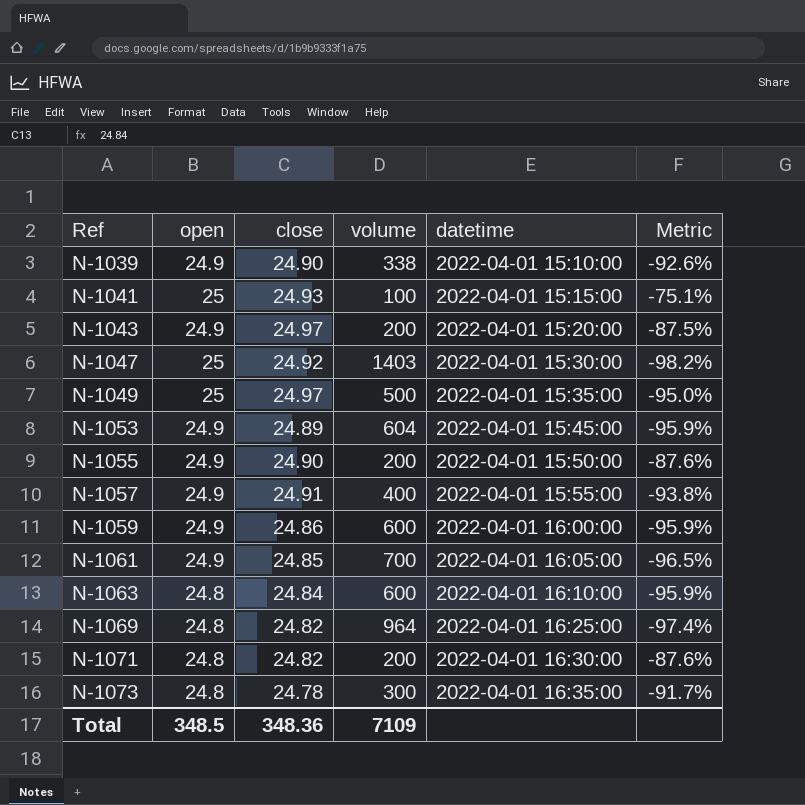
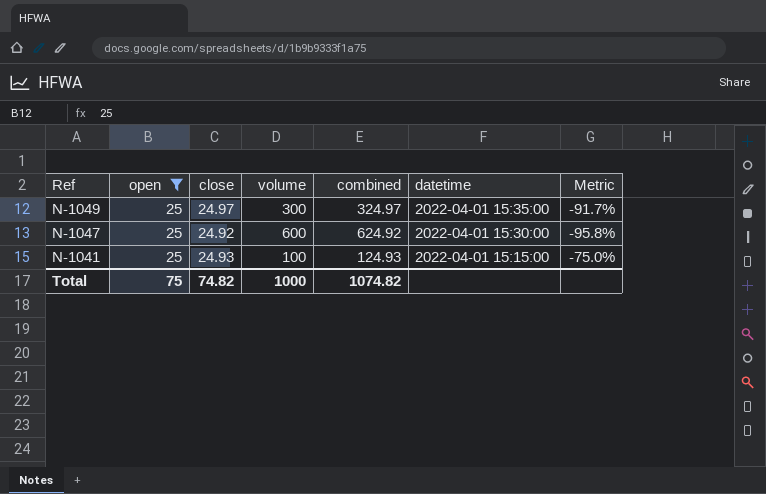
filter: none -> open = 25
row order: Ref ascending -> Ref descending
column combined | formula: none -> [close] + [volume]
column Metric | formula: ([close] - [volume]) / [volume] -> ([open] - [volume]) / [volume]
N-1049 | volume: 500 -> 300
N-1047 | volume: 1403 -> 600
Total | open: 348.5 -> 75
Total | close: 348.36 -> 74.82
Total | volume: 7109 -> 1000

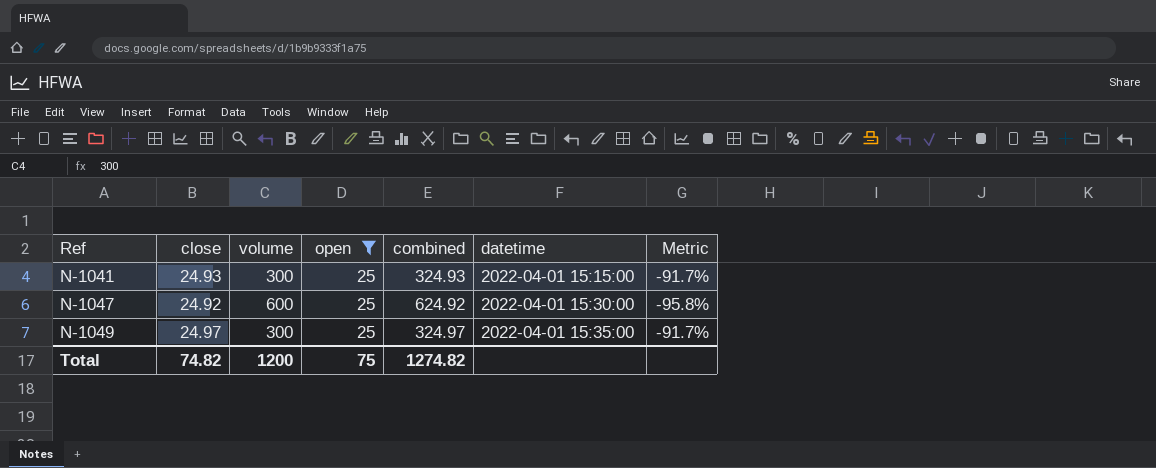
row order: Ref descending -> Ref ascending
column open | position: 2 -> 4
N-1041 | volume: 100 -> 300
N-1041 | combined: 124.93 -> 324.93
N-1041 | Metric: -75.0% -> -91.7%
Total | volume: 1000 -> 1200
Total | combined: 1074.82 -> 1274.82

